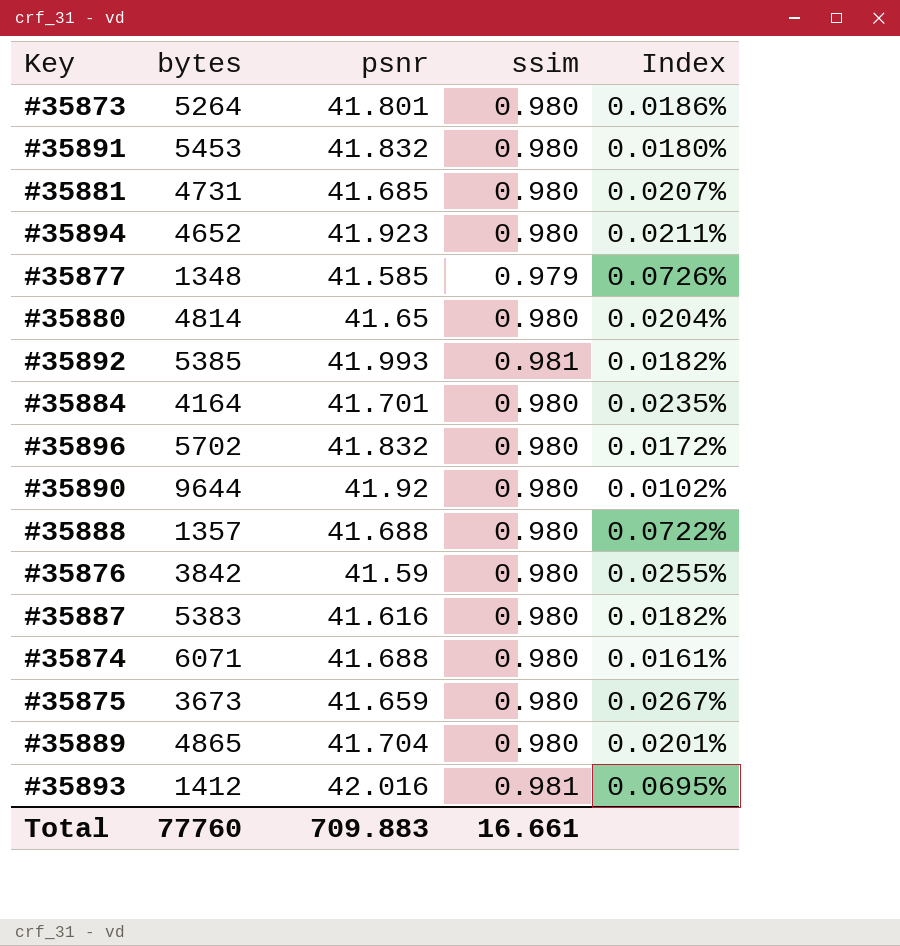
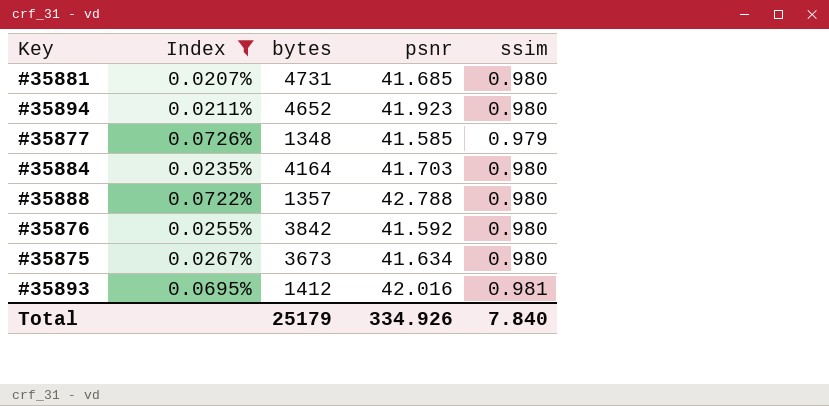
filter: none -> Index >= 0.0207%
column Index | position: 5 -> 2
#35884 | psnr: 41.701 -> 41.703
#35888 | psnr: 41.688 -> 42.788
#35876 | psnr: 41.59 -> 41.592
#35875 | psnr: 41.659 -> 41.634
Total | bytes: 77760 -> 25179
Total | psnr: 709.883 -> 334.926
Total | ssim: 16.661 -> 7.840

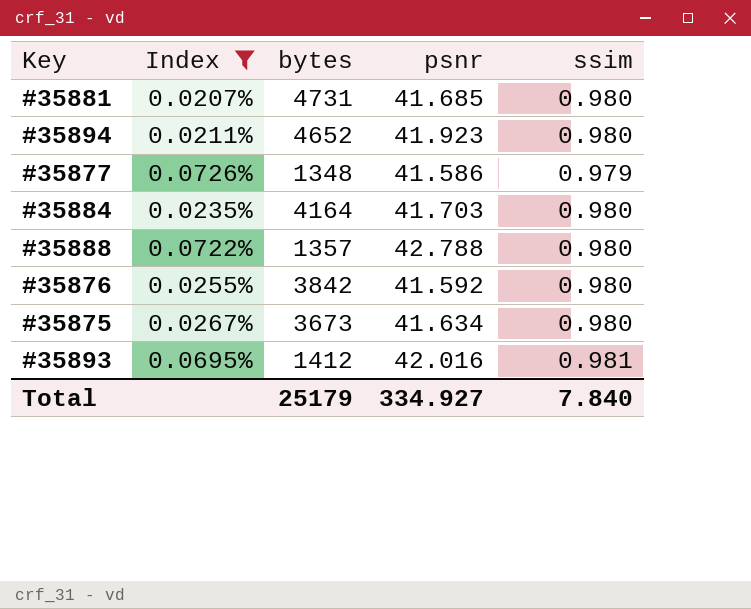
#35877 | psnr: 41.585 -> 41.586
Total | psnr: 334.926 -> 334.927

